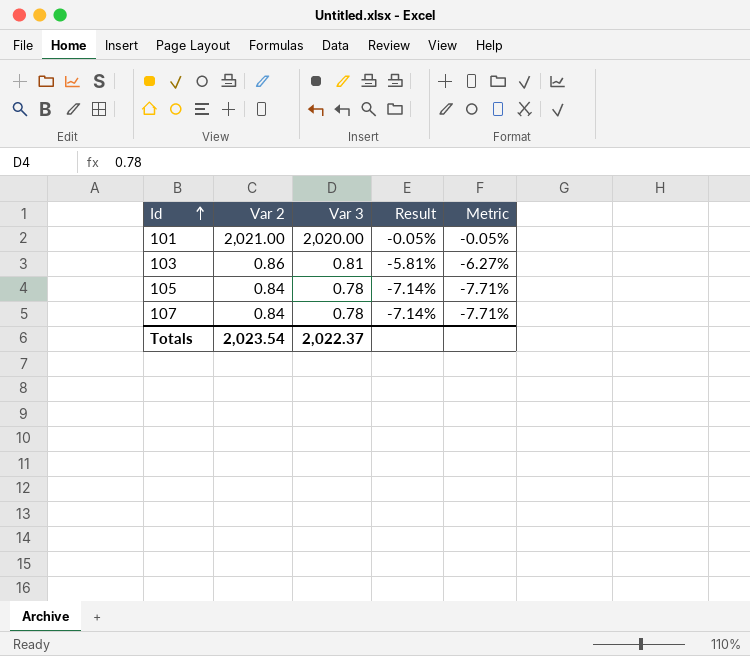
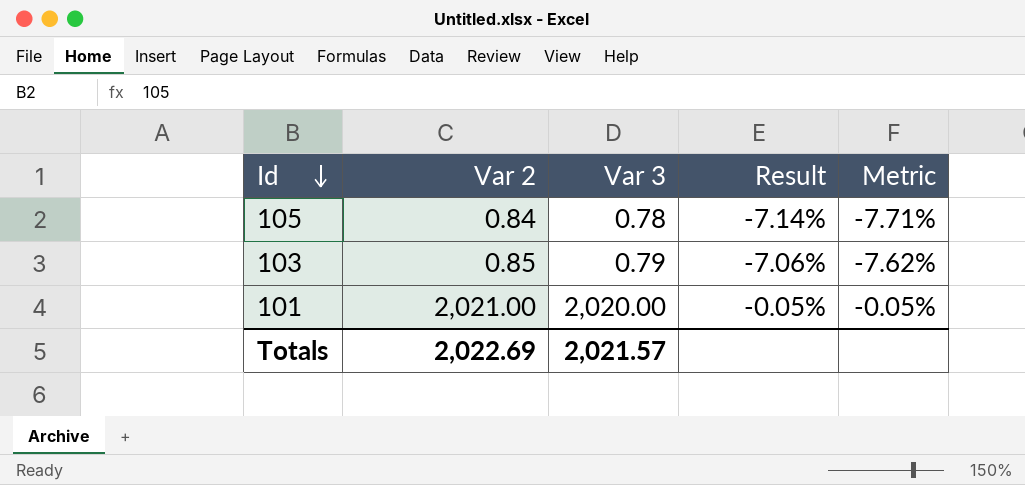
row order: Id ascending -> Id descending
row 107: 0.84 | 0.78 | -7.14% | -7.71% -> none
103 | Var 2: 0.86 -> 0.85
103 | Var 3: 0.81 -> 0.79
103 | Result: -5.81% -> -7.06%
103 | Metric: -6.27% -> -7.62%
Totals | Var 2: 2,023.54 -> 2,022.69
Totals | Var 3: 2,022.37 -> 2,021.57

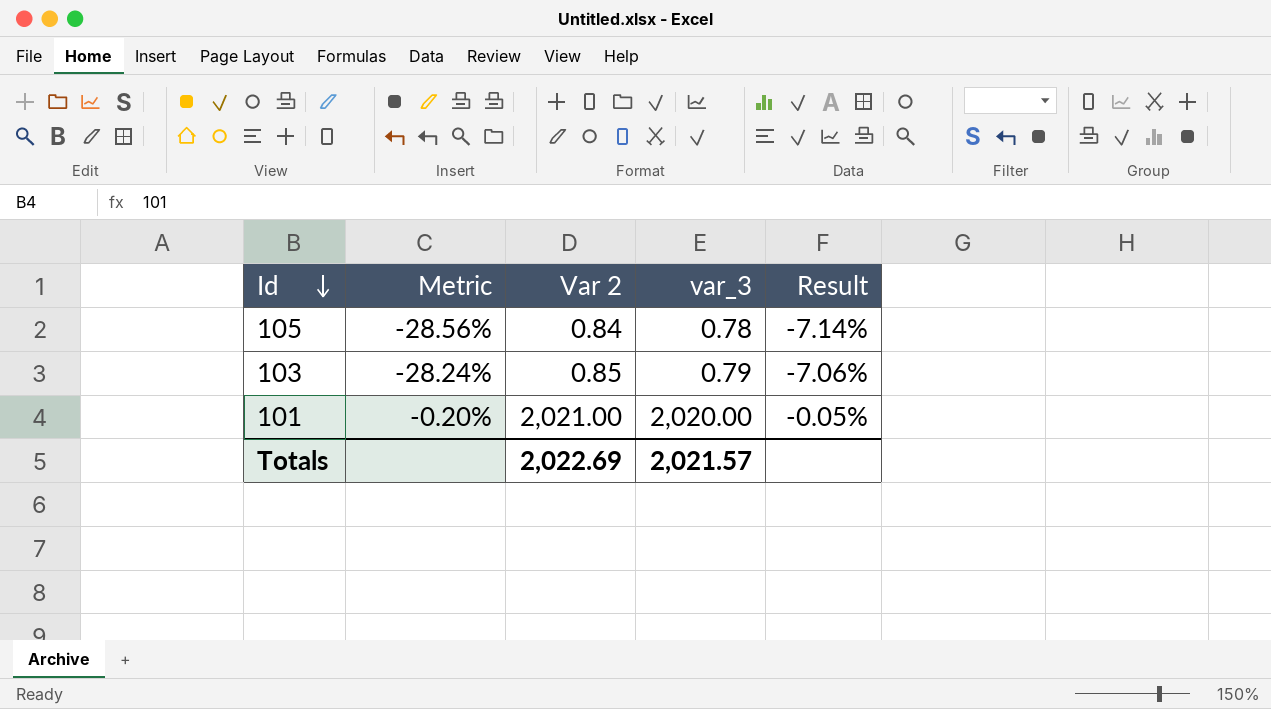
column Metric | formula: [Result] * 1.08 -> [Result] * 4
column Metric | position: 5 -> 2
column name: Var 3 -> var_3

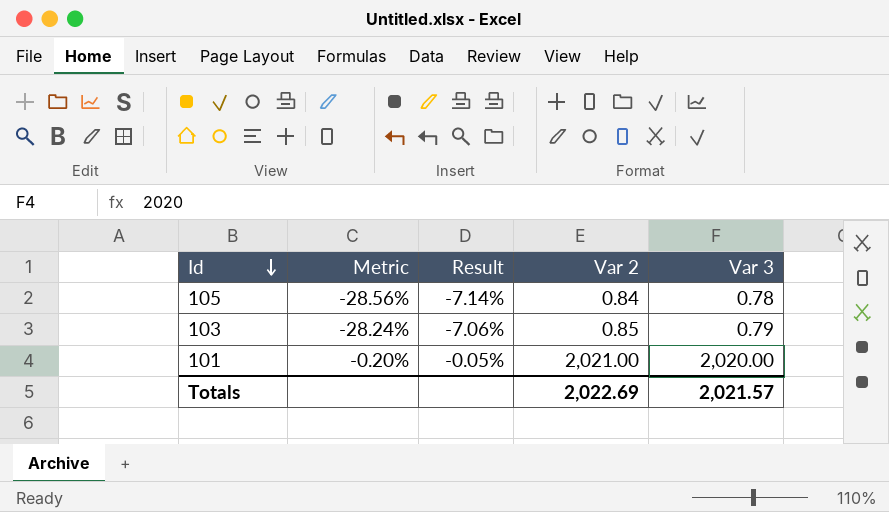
column Result | position: 5 -> 3
column name: var_3 -> Var 3

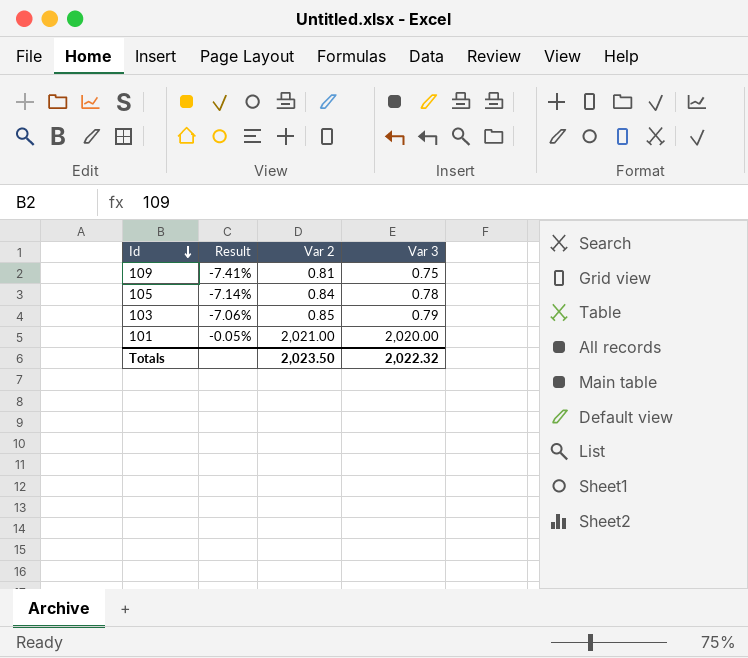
column Metric | formula: [Result] * 4 -> none
row 109: none -> -7.41% | 0.81 | 0.75
Totals | Var 2: 2,022.69 -> 2,023.50
Totals | Var 3: 2,021.57 -> 2,022.32

